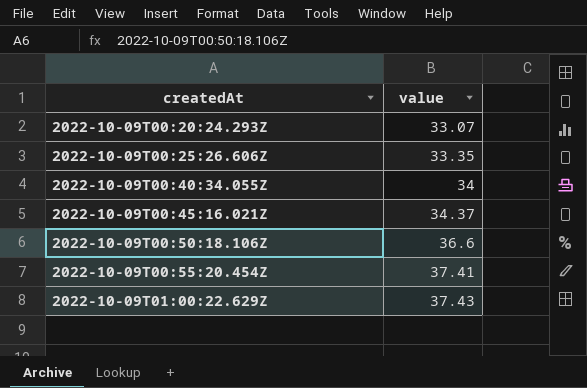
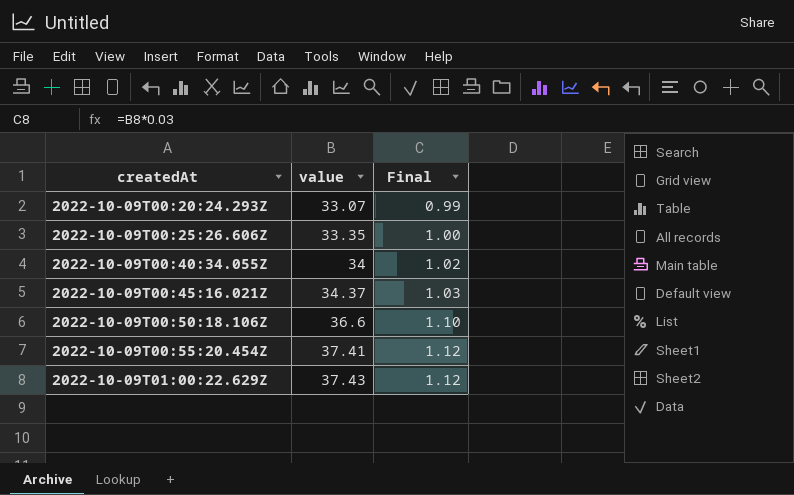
column Final | formula: none -> [value] * 0.03

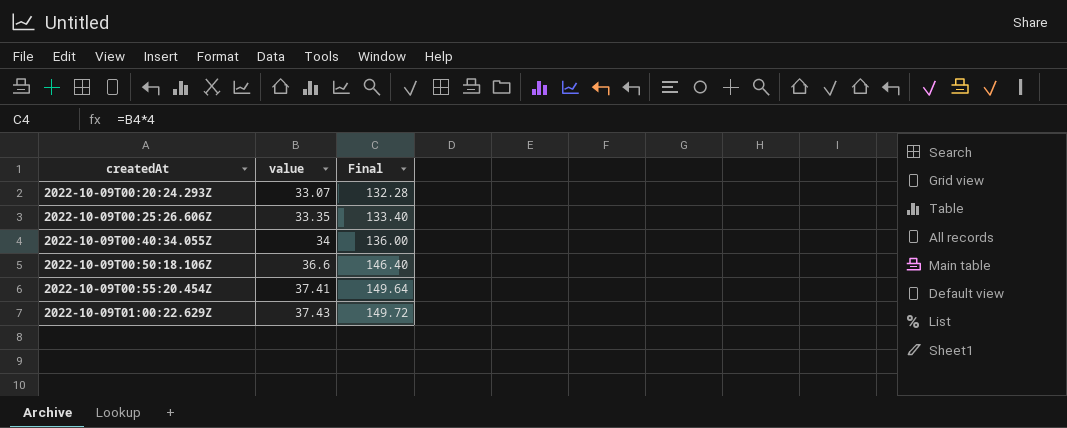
column Final | formula: [value] * 0.03 -> [value] * 4
row 2022-10-09T00:45:16.021Z: 34.37 | 1.03 -> none

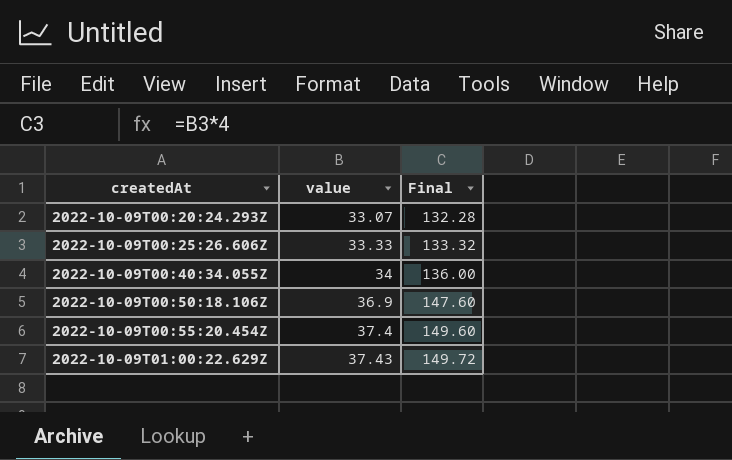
2022-10-09T00:25:26.606Z | value: 33.35 -> 33.33
2022-10-09T00:25:26.606Z | Final: 133.40 -> 133.32
2022-10-09T00:50:18.106Z | value: 36.6 -> 36.9
2022-10-09T00:50:18.106Z | Final: 146.40 -> 147.60
2022-10-09T00:55:20.454Z | value: 37.41 -> 37.4
2022-10-09T00:55:20.454Z | Final: 149.64 -> 149.60

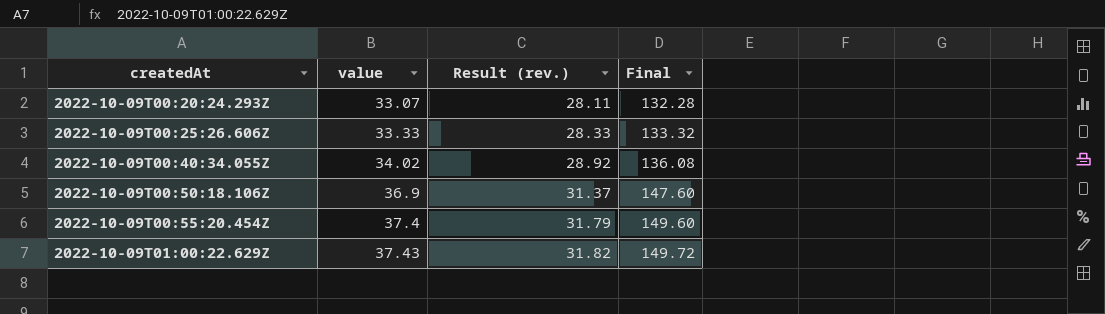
column Result (rev.) | formula: none -> [value] * 0.85
2022-10-09T00:40:34.055Z | value: 34 -> 34.02
2022-10-09T00:40:34.055Z | Final: 136.00 -> 136.08

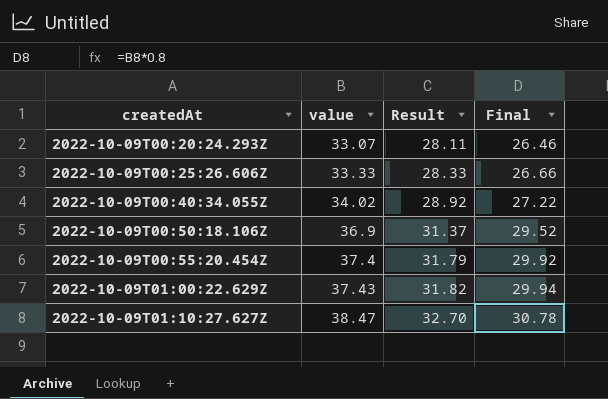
column name: Result (rev.) -> Result
column Final | formula: [value] * 4 -> [value] * 0.8
row 2022-10-09T01:10:27.627Z: none -> 38.47 | 32.70 | 30.78

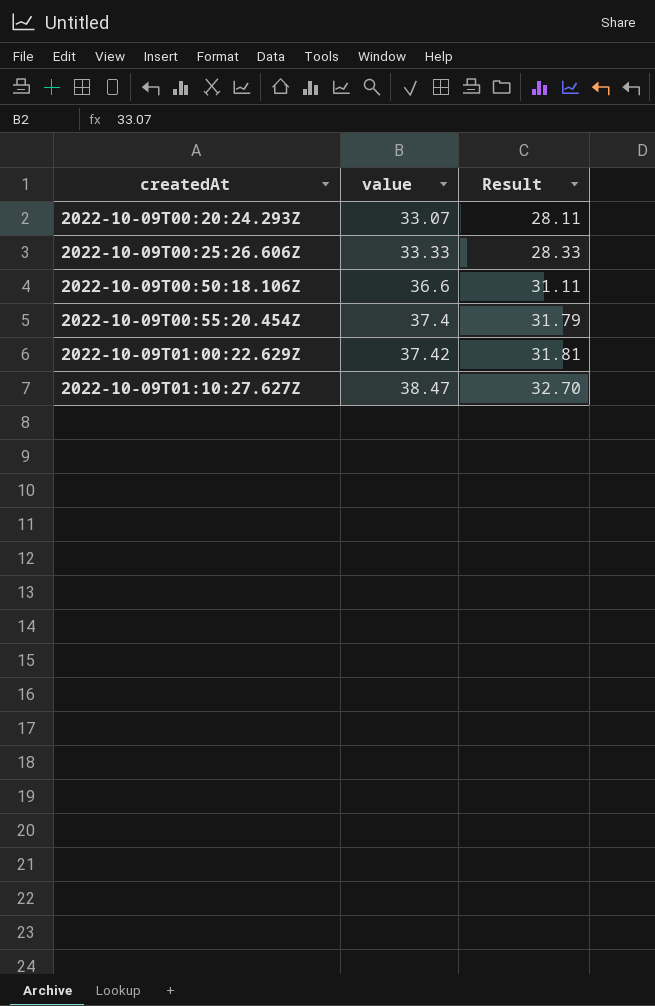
column Final | formula: [value] * 0.8 -> none
row 2022-10-09T00:40:34.055Z: 34.02 | 28.92 | 27.22 -> none
2022-10-09T00:50:18.106Z | value: 36.9 -> 36.6
2022-10-09T00:50:18.106Z | Result: 31.37 -> 31.11
2022-10-09T01:00:22.629Z | value: 37.43 -> 37.42
2022-10-09T01:00:22.629Z | Result: 31.82 -> 31.81

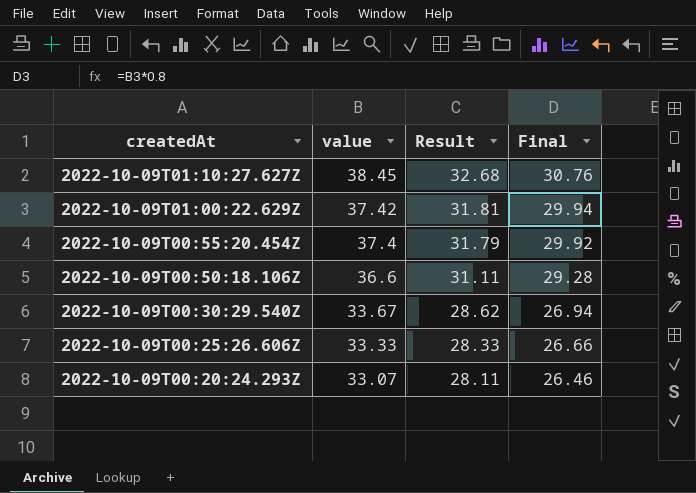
row order: createdAt ascending -> createdAt descending
column Final | formula: none -> [value] * 0.8
2022-10-09T01:10:27.627Z | value: 38.47 -> 38.45
2022-10-09T01:10:27.627Z | Result: 32.70 -> 32.68
row 2022-10-09T00:30:29.540Z: none -> 33.67 | 28.62 | 26.94

